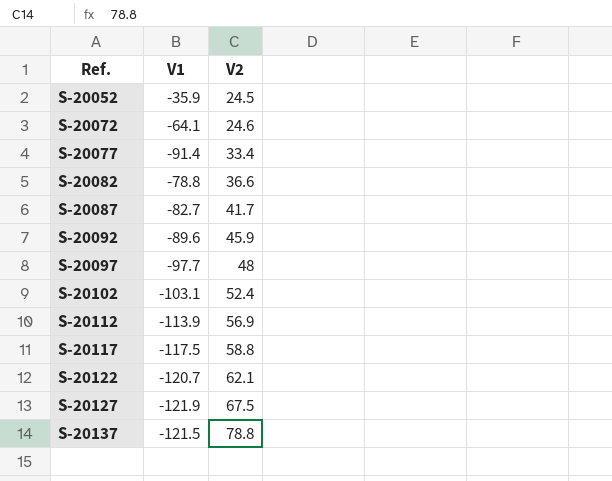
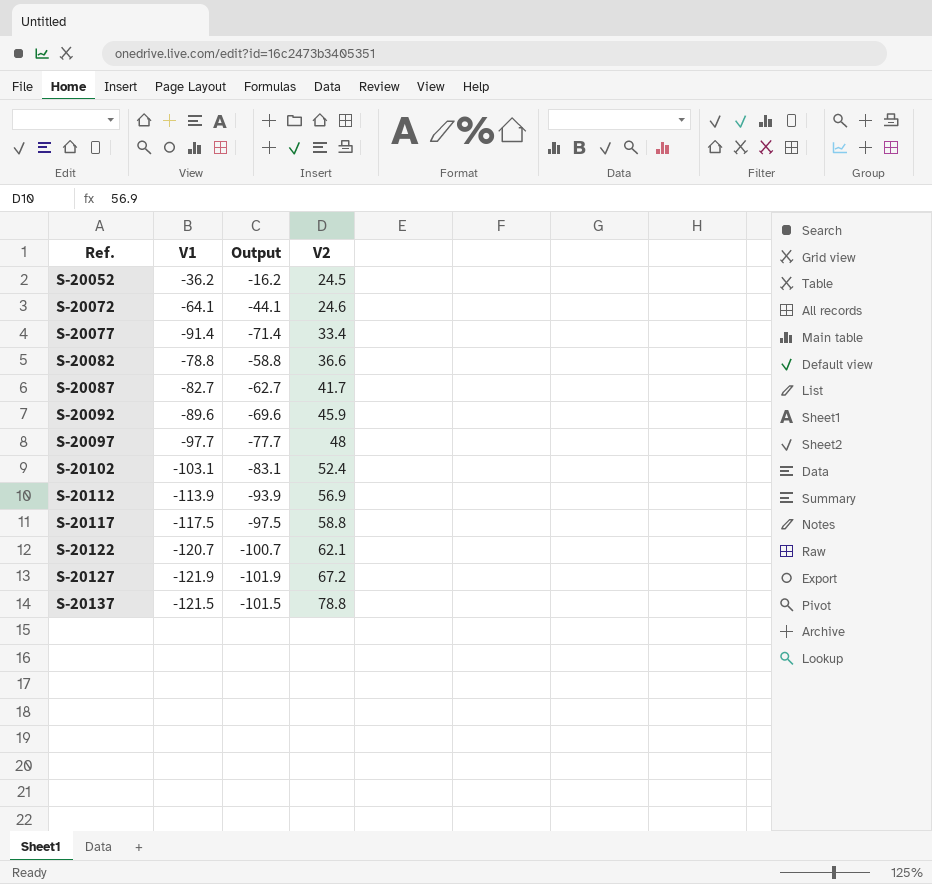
column Output | formula: none -> [V1] + 20
S-20052 | V1: -35.9 -> -36.2
S-20127 | V2: 67.5 -> 67.2

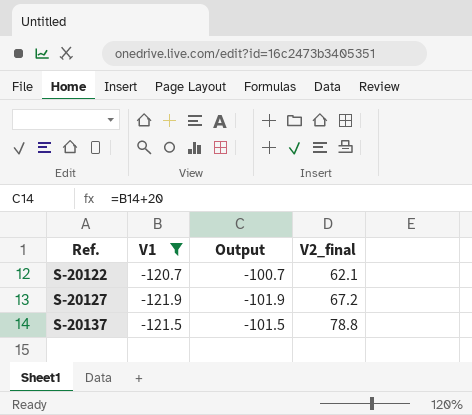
filter: none -> V1 <= -120.7
column name: V2 -> V2_final

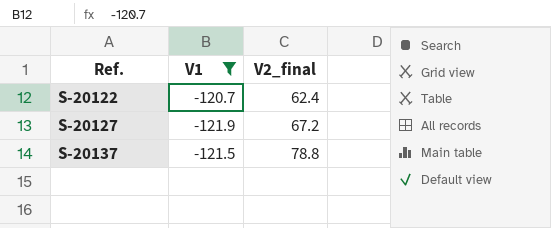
column Output | formula: [V1] + 20 -> none
S-20122 | V2_final: 62.1 -> 62.4

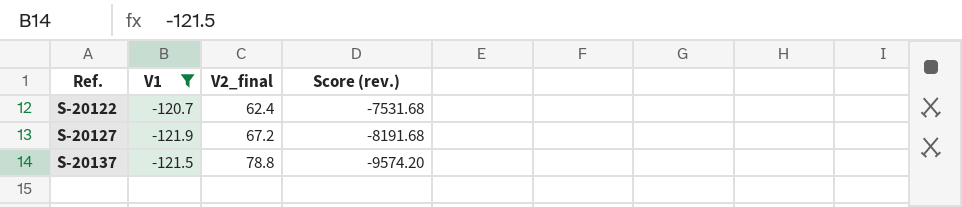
column Score (rev.) | formula: none -> [V1] * [V2_final]

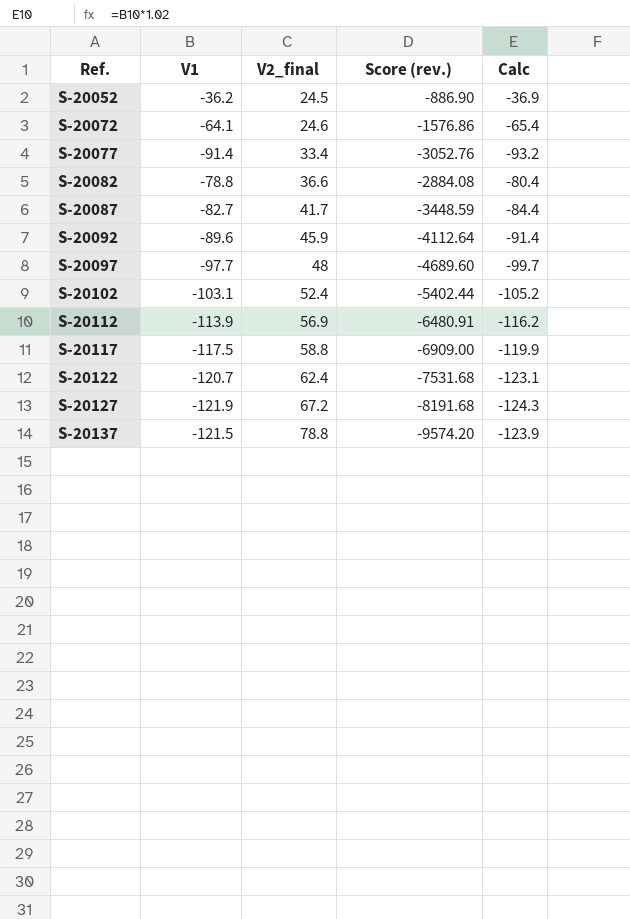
filter: V1 <= -120.7 -> none
column Calc | formula: none -> [V1] * 1.02

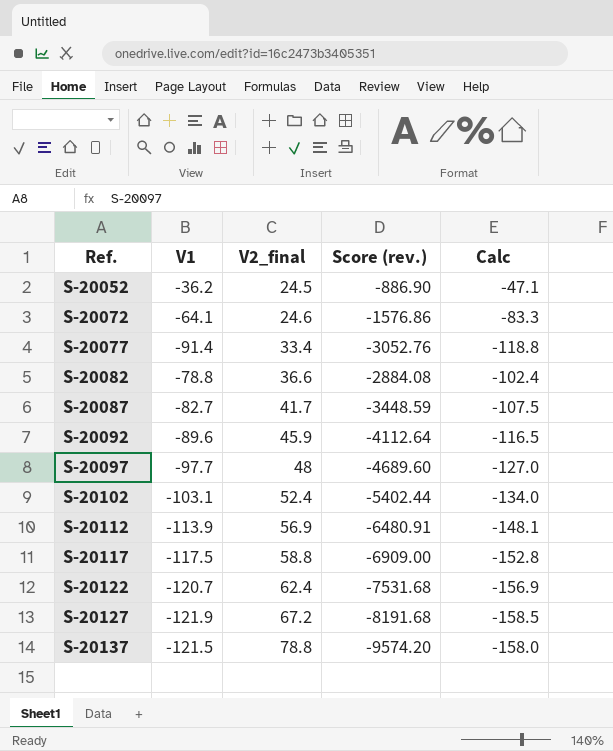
column Calc | formula: [V1] * 1.02 -> [V1] * 1.3

